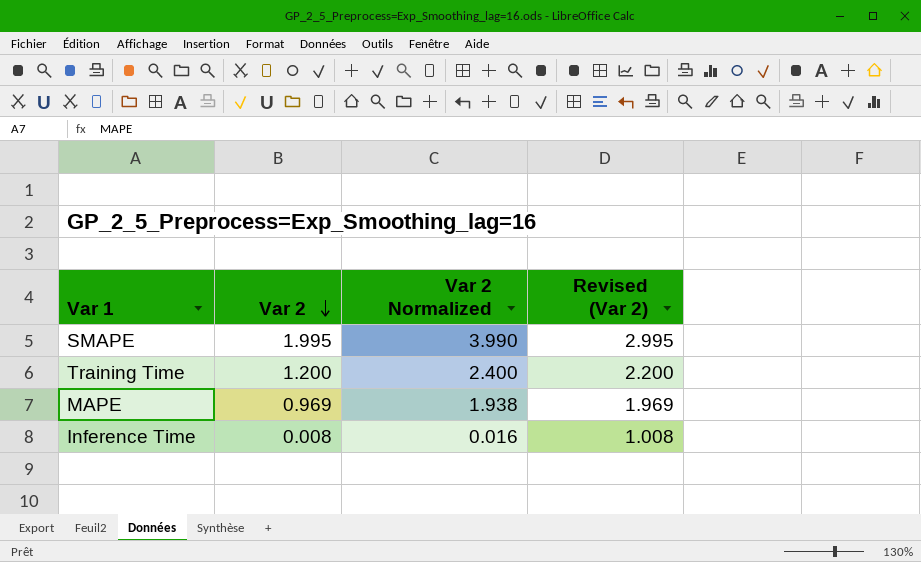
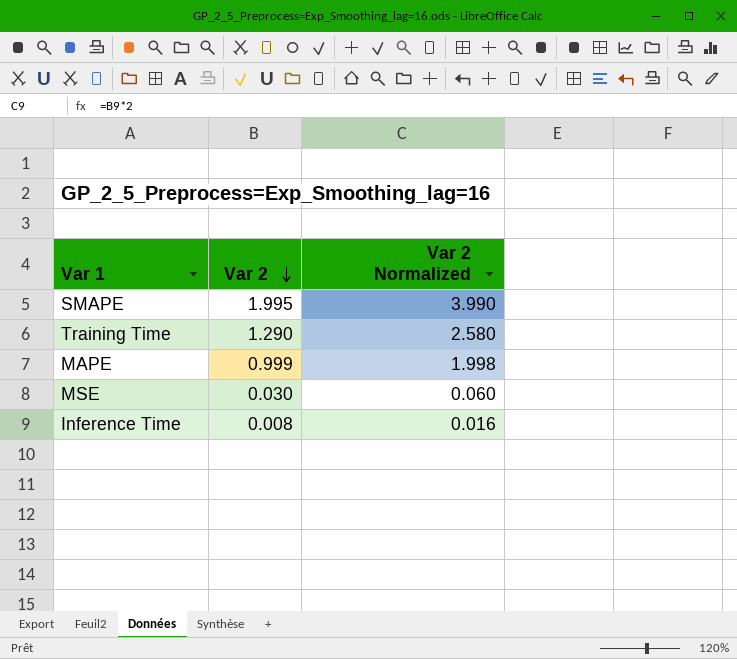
column Revised (Var 2) | formula: [Var 2] + 1 -> none
Training Time | Var 2: 1.200 -> 1.290
Training Time | Var 2 Normalized: 2.400 -> 2.580
MAPE | Var 2: 0.969 -> 0.999
MAPE | Var 2 Normalized: 1.938 -> 1.998
row MSE: none -> 0.030 | 0.060

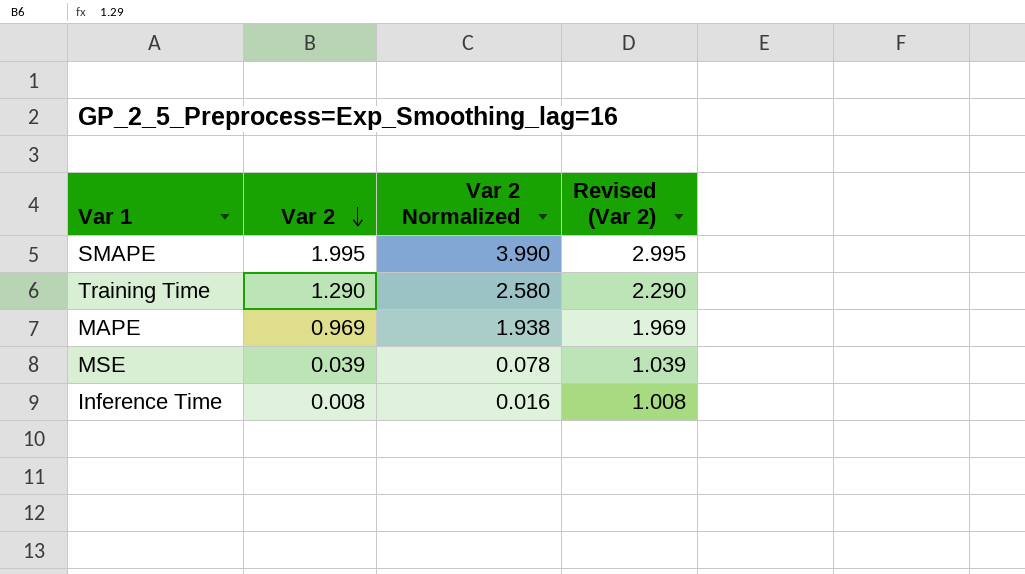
column Revised (Var 2) | formula: none -> [Var 2] + 1
MAPE | Var 2: 0.999 -> 0.969
MAPE | Var 2 Normalized: 1.998 -> 1.938
MSE | Var 2: 0.030 -> 0.039
MSE | Var 2 Normalized: 0.060 -> 0.078

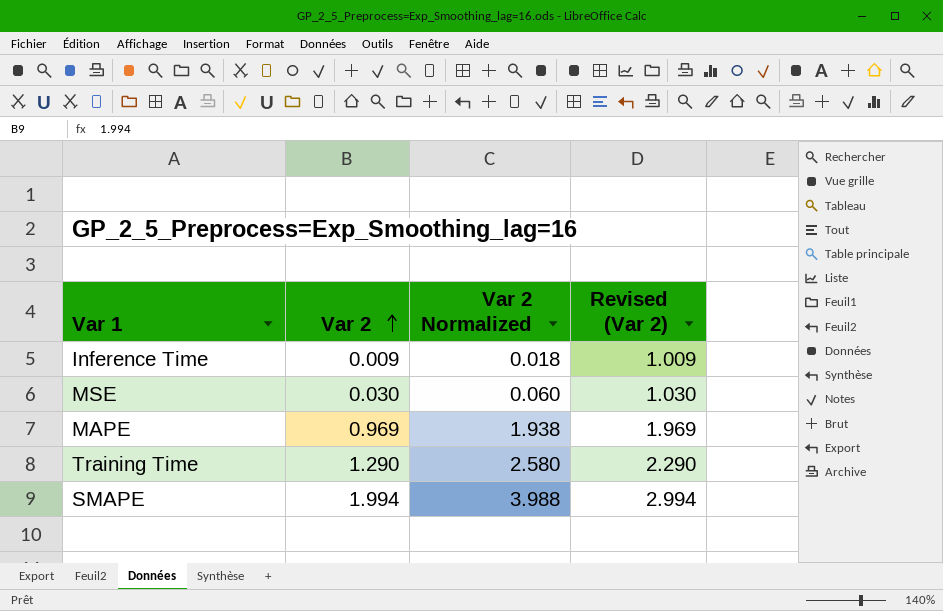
row order: Var 2 descending -> Var 2 ascending
Inference Time | Var 2: 0.008 -> 0.009
Inference Time | Var 2 Normalized: 0.016 -> 0.018
Inference Time | Revised (Var 2): 1.008 -> 1.009
MSE | Var 2: 0.039 -> 0.030
MSE | Var 2 Normalized: 0.078 -> 0.060
MSE | Revised (Var 2): 1.039 -> 1.030
SMAPE | Var 2: 1.995 -> 1.994
SMAPE | Var 2 Normalized: 3.990 -> 3.988
SMAPE | Revised (Var 2): 2.995 -> 2.994

